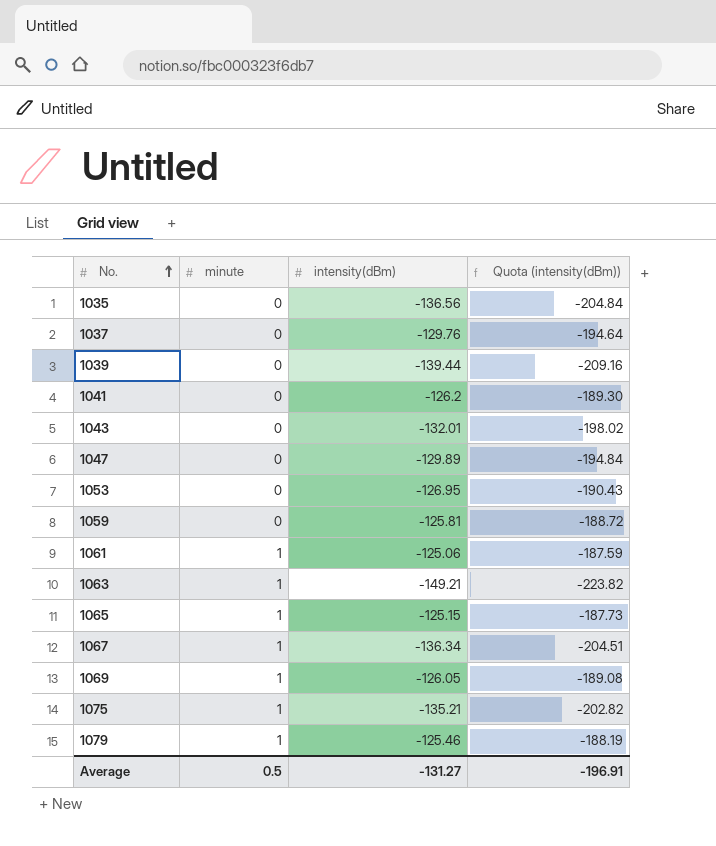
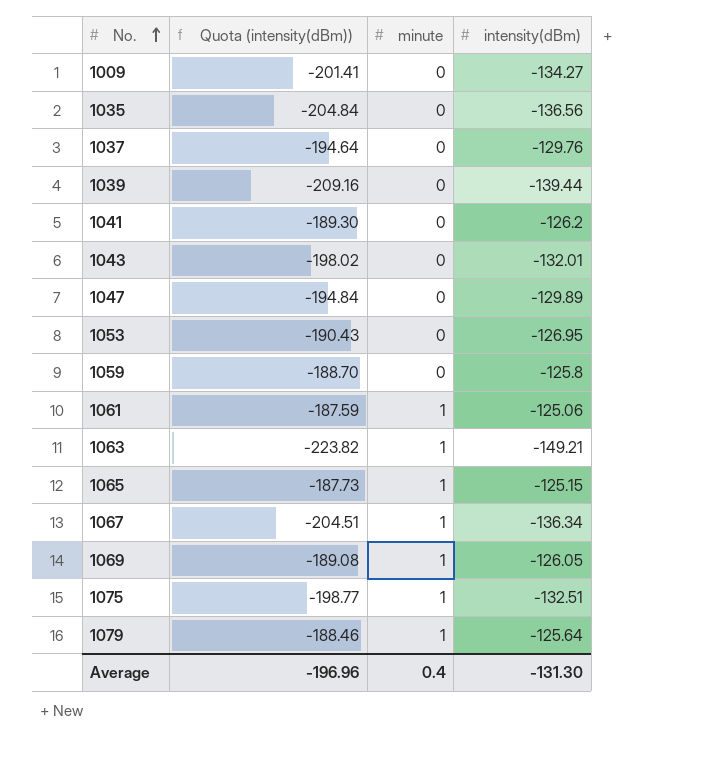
column Quota (intensity(dBm)) | position: 4 -> 2
row 1009: none -> -201.41 | 0 | -134.27
1059 | Quota (intensity(dBm)): -188.72 -> -188.70
1059 | intensity(dBm): -125.81 -> -125.8
1075 | Quota (intensity(dBm)): -202.82 -> -198.77
1075 | intensity(dBm): -135.21 -> -132.51
1079 | Quota (intensity(dBm)): -188.19 -> -188.46
1079 | intensity(dBm): -125.46 -> -125.64
Average | Quota (intensity(dBm)): -196.91 -> -196.96
Average | minute: 0.5 -> 0.4
Average | intensity(dBm): -131.27 -> -131.30

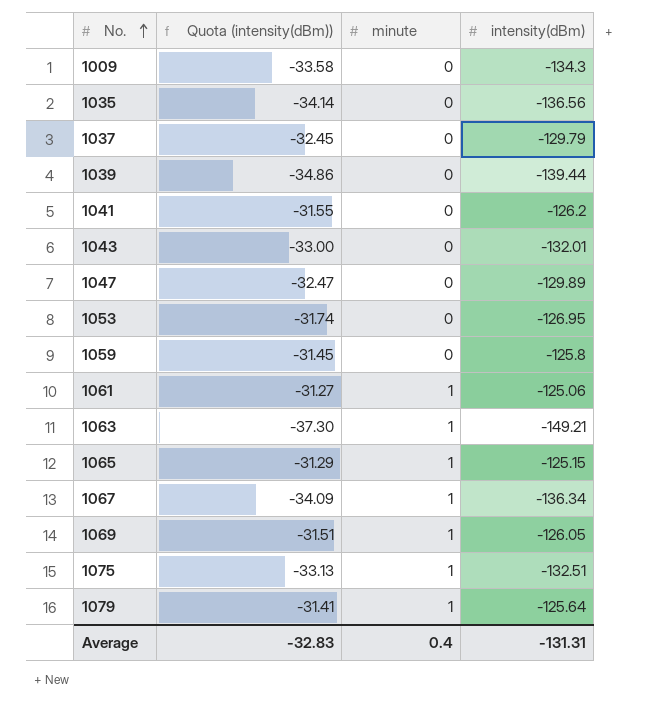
column Quota (intensity(dBm)) | formula: [intensity(dBm)] * 1.5 -> [intensity(dBm)] * 0.25
1009 | intensity(dBm): -134.27 -> -134.3
1037 | intensity(dBm): -129.76 -> -129.79
Average | Quota (intensity(dBm)): -196.96 -> -32.83
Average | intensity(dBm): -131.30 -> -131.31

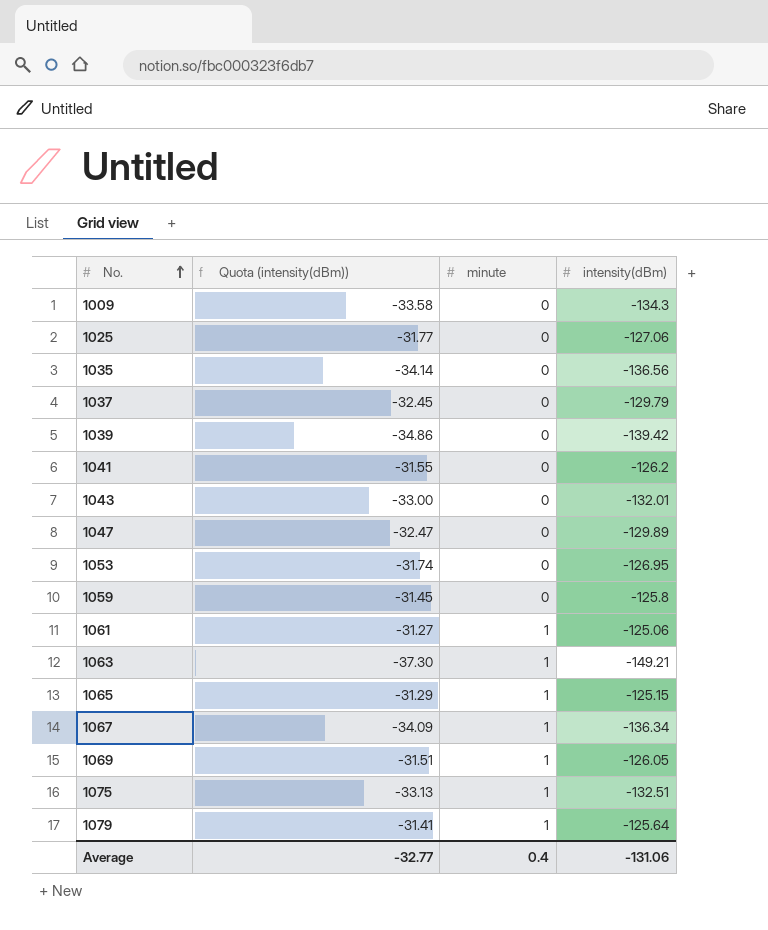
row 1025: none -> -31.77 | 0 | -127.06
1039 | intensity(dBm): -139.44 -> -139.42
Average | Quota (intensity(dBm)): -32.83 -> -32.77
Average | intensity(dBm): -131.31 -> -131.06

